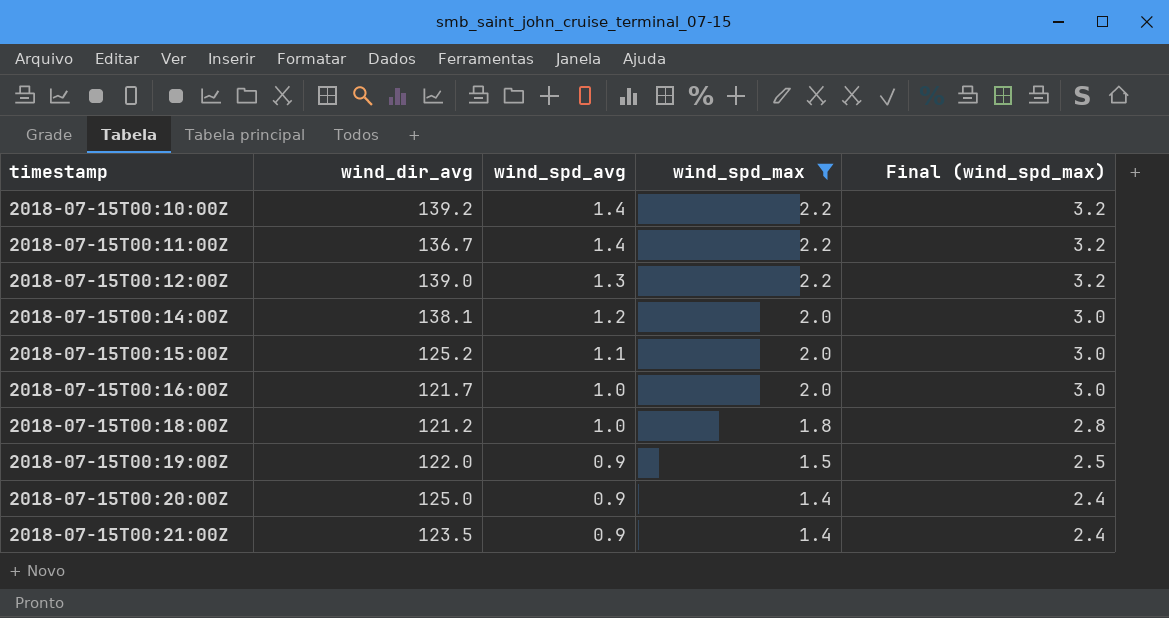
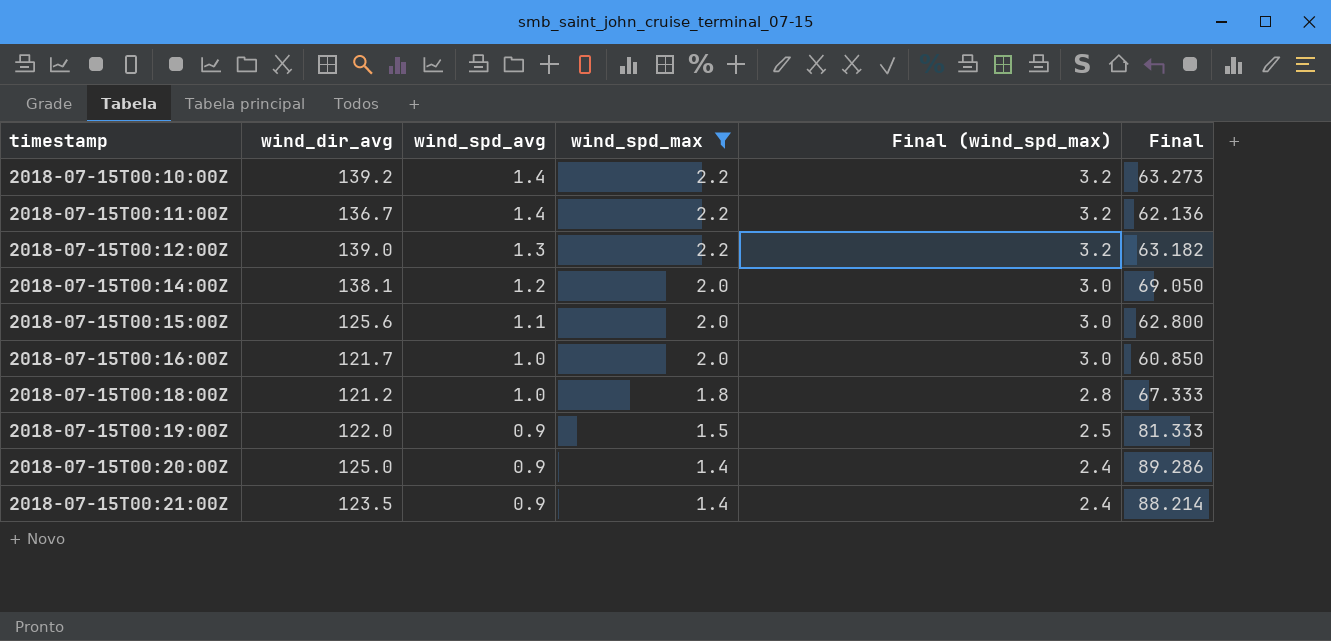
column Final | formula: none -> [wind_dir_avg] / [wind_spd_max]
2018-07-15T00:15:00Z | wind_dir_avg: 125.2 -> 125.6

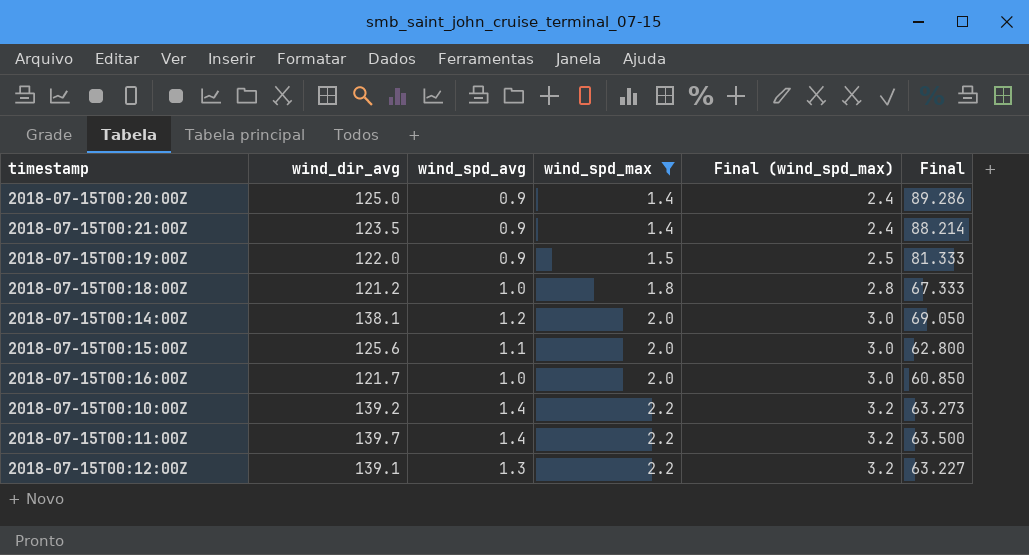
row order: timestamp ascending -> wind_spd_max ascending
2018-07-15T00:11:00Z | wind_dir_avg: 136.7 -> 139.7
2018-07-15T00:11:00Z | Final: 62.136 -> 63.500
2018-07-15T00:12:00Z | wind_dir_avg: 139.0 -> 139.1
2018-07-15T00:12:00Z | Final: 63.182 -> 63.227

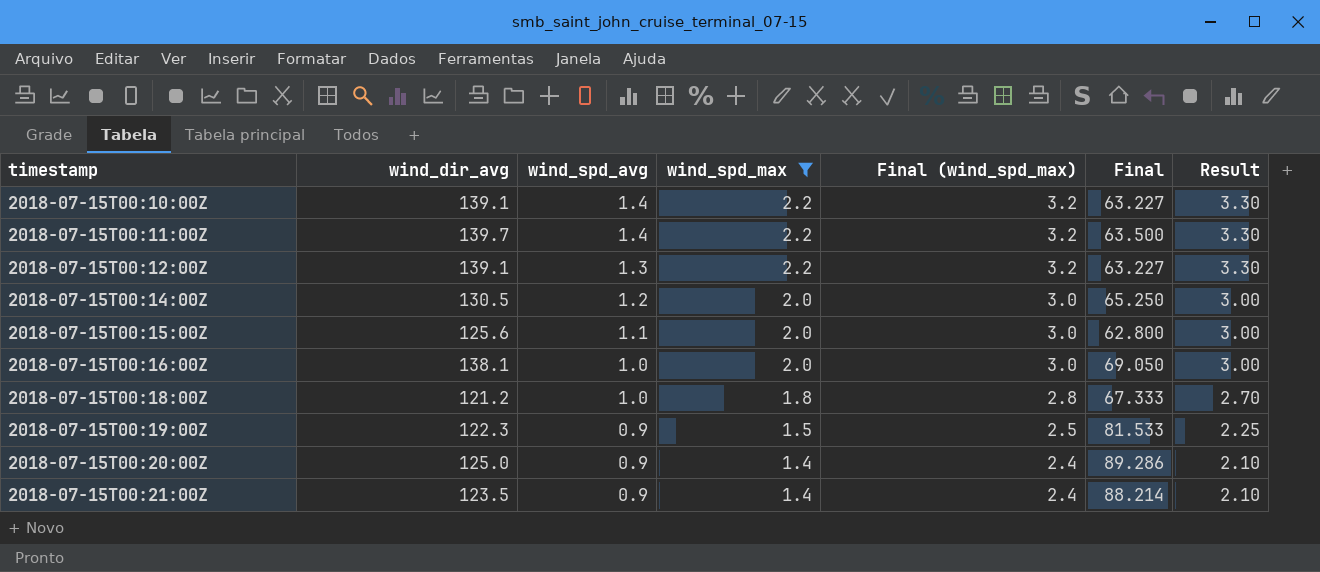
row order: wind_spd_max ascending -> timestamp ascending
column Result | formula: none -> [wind_spd_max] * 1.5
2018-07-15T00:10:00Z | wind_dir_avg: 139.2 -> 139.1
2018-07-15T00:10:00Z | Final: 63.273 -> 63.227
2018-07-15T00:14:00Z | wind_dir_avg: 138.1 -> 130.5
2018-07-15T00:14:00Z | Final: 69.050 -> 65.250
2018-07-15T00:16:00Z | wind_dir_avg: 121.7 -> 138.1
2018-07-15T00:16:00Z | Final: 60.850 -> 69.050
2018-07-15T00:19:00Z | wind_dir_avg: 122.0 -> 122.3
2018-07-15T00:19:00Z | Final: 81.333 -> 81.533

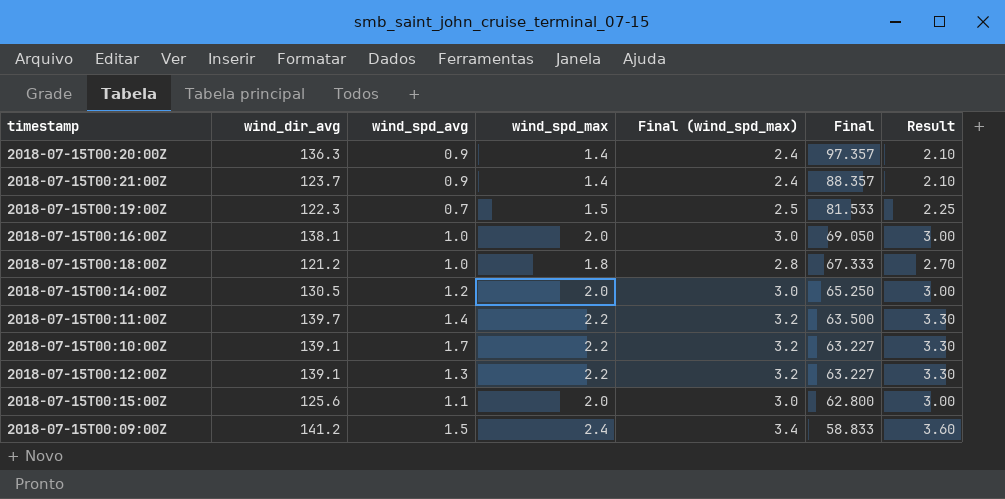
filter: wind_spd_max != 2.4 -> none
row order: timestamp ascending -> Final descending
2018-07-15T00:20:00Z | wind_dir_avg: 125.0 -> 136.3
2018-07-15T00:20:00Z | Final: 89.286 -> 97.357
2018-07-15T00:21:00Z | wind_dir_avg: 123.5 -> 123.7
2018-07-15T00:21:00Z | Final: 88.214 -> 88.357
2018-07-15T00:19:00Z | wind_spd_avg: 0.9 -> 0.7
2018-07-15T00:10:00Z | wind_spd_avg: 1.4 -> 1.7

